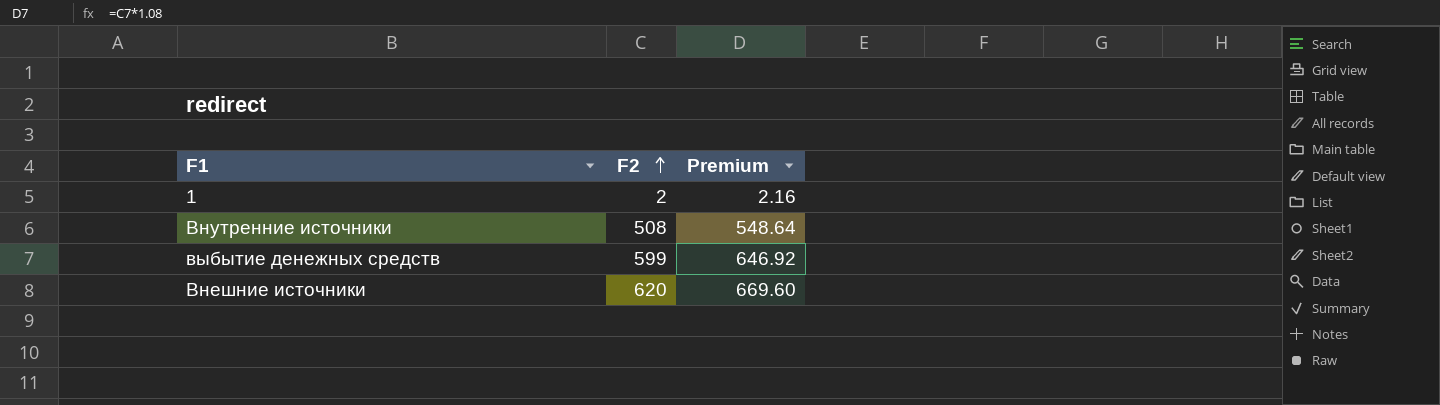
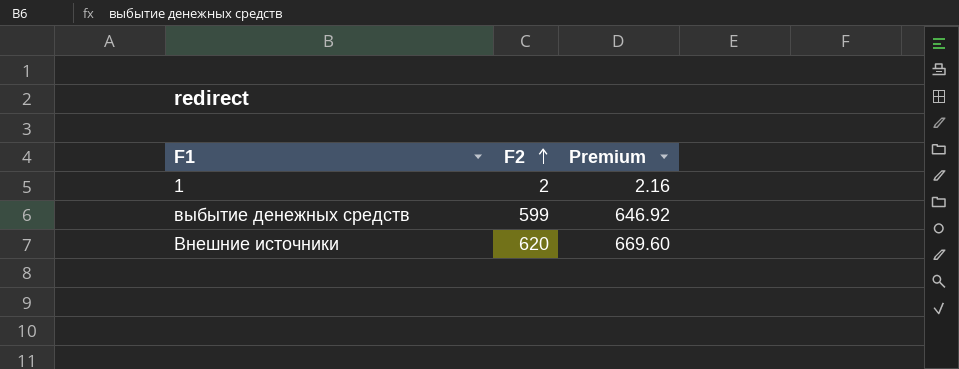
row Внутренние источники: 508 | 548.64 -> none

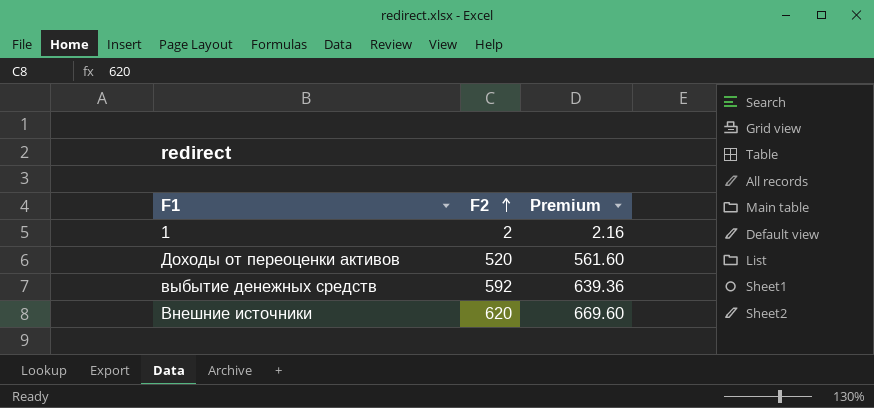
row Доходы от переоценки активов: none -> 520 | 561.60
выбытие денежных средств | F2: 599 -> 592
выбытие денежных средств | Premium: 646.92 -> 639.36

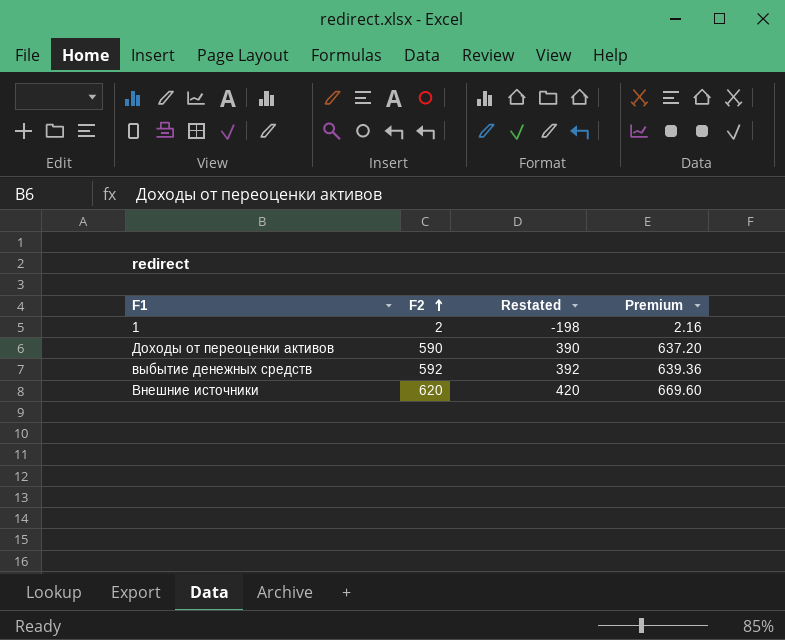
column Restated | formula: none -> [F2] - 200
Доходы от переоценки активов | F2: 520 -> 590
Доходы от переоценки активов | Premium: 561.60 -> 637.20

